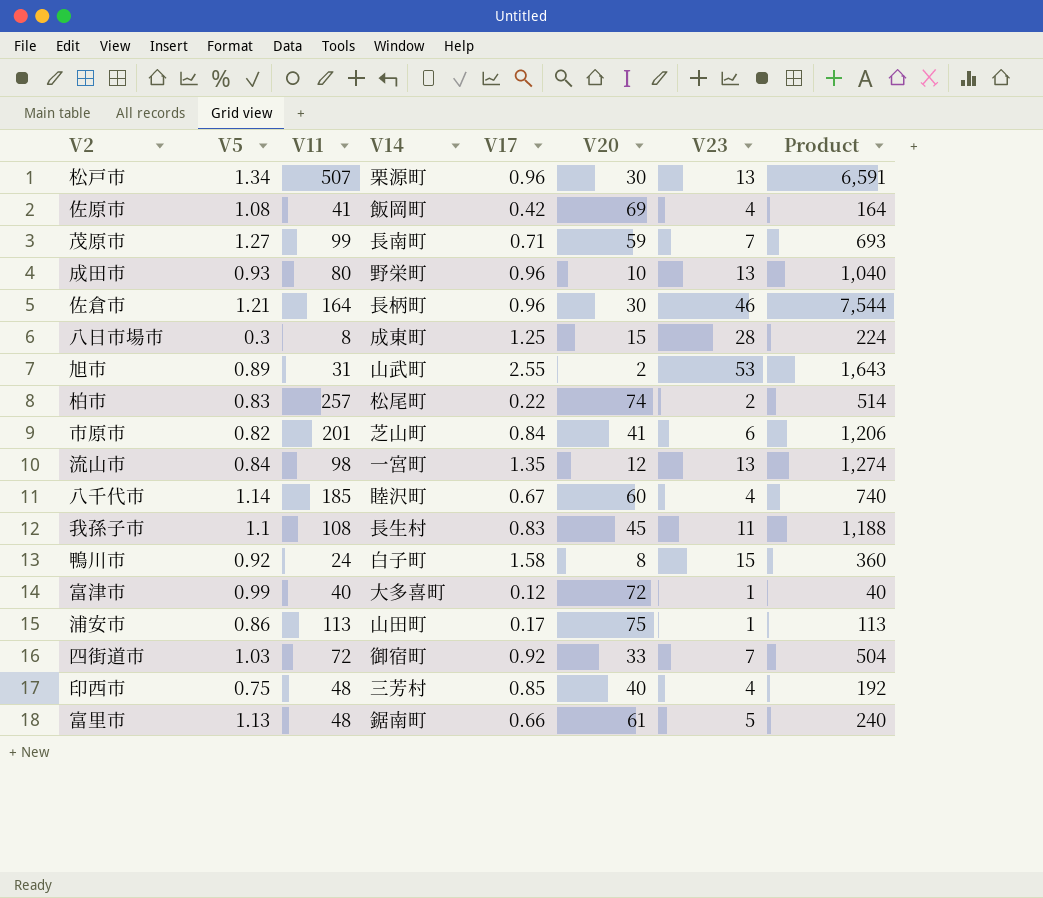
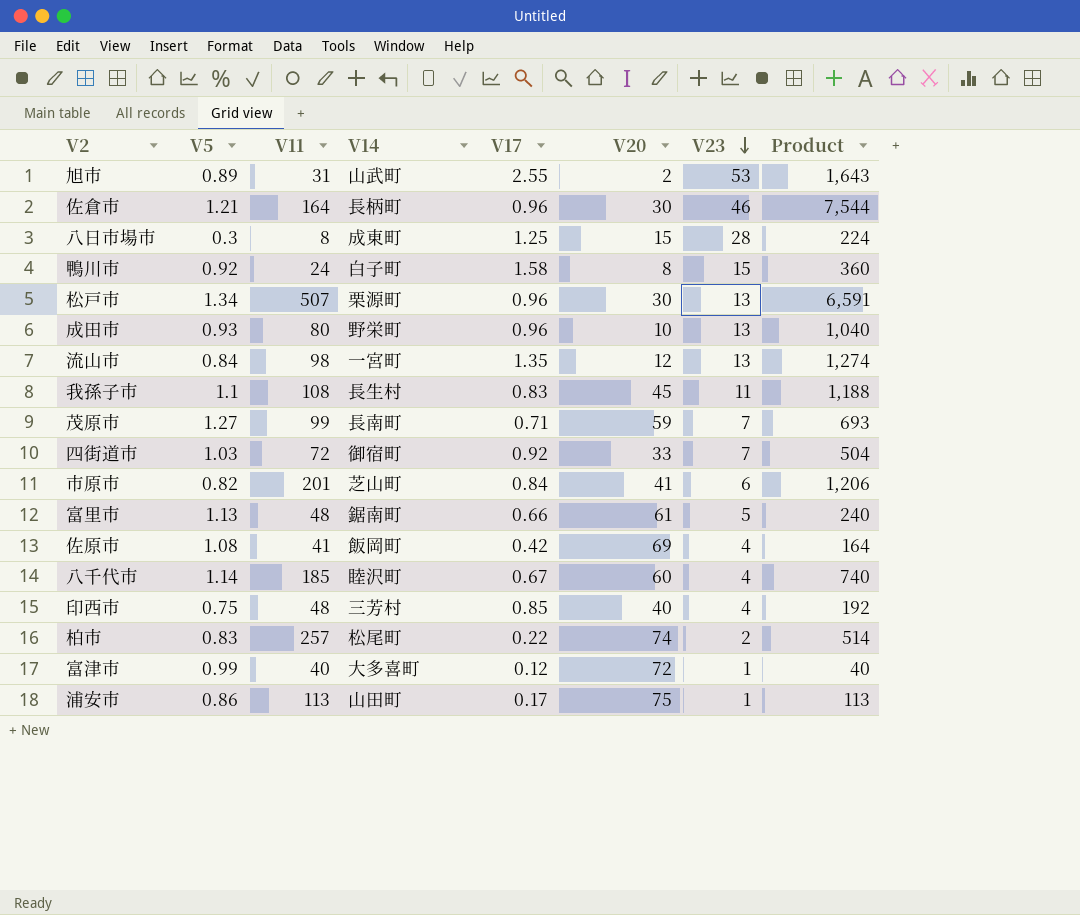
row order: none -> V23 descending

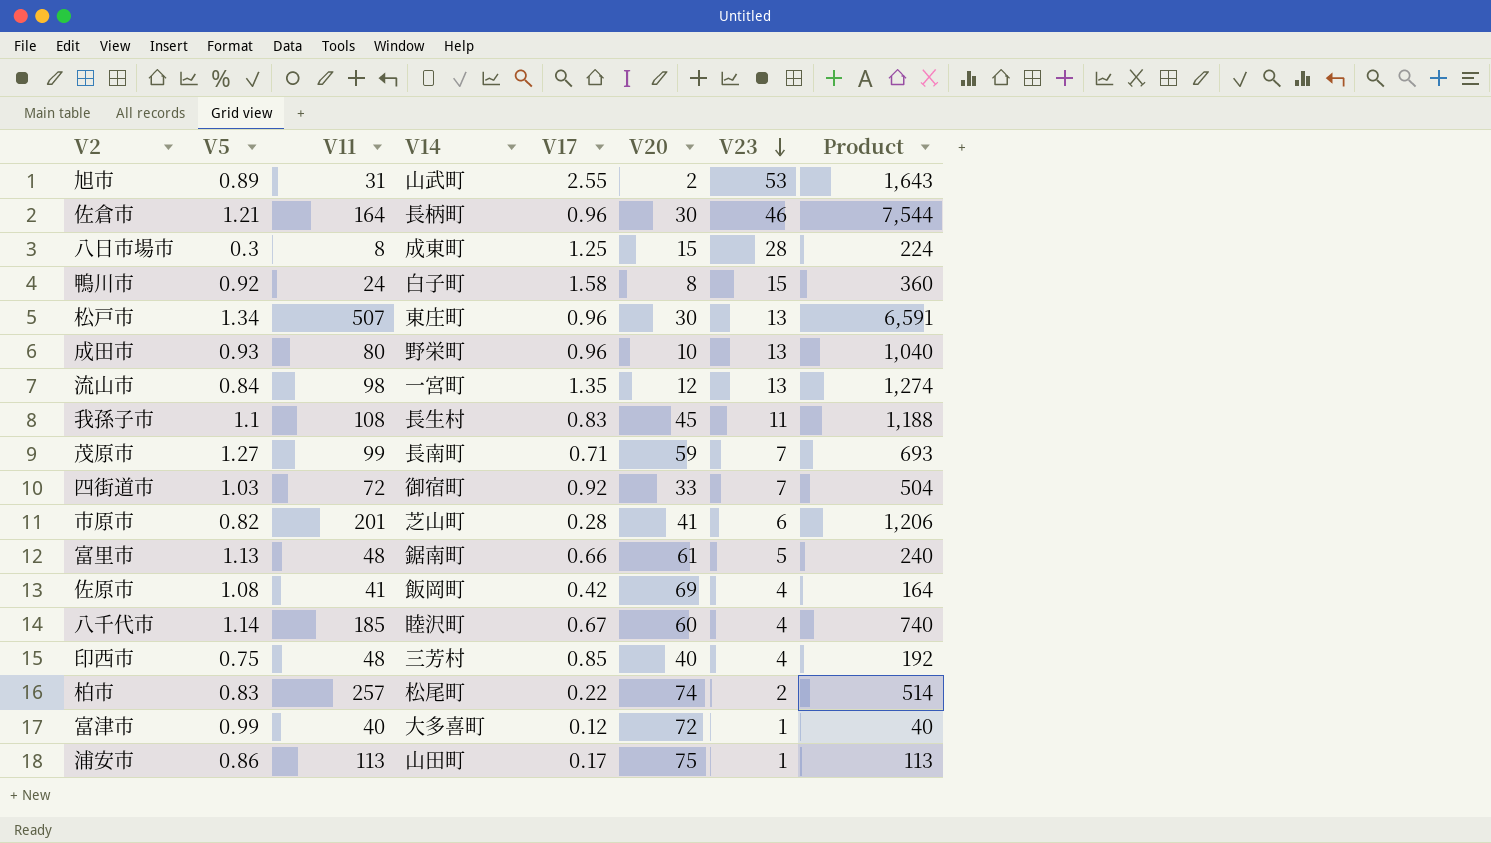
松戸市 | V14: 栗源町 -> 東庄町
市原市 | V17: 0.84 -> 0.28

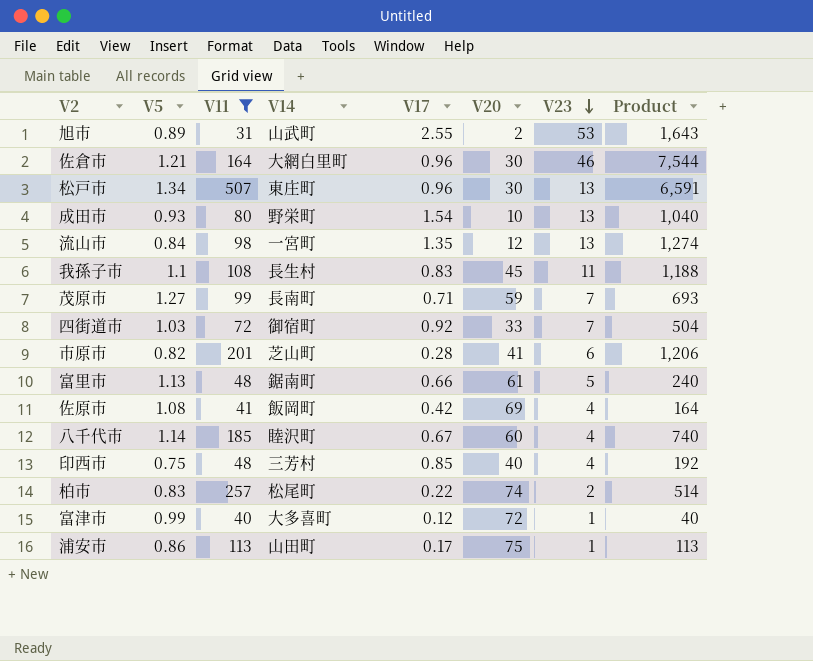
filter: none -> V11 >= 31
佐倉市 | V14: 長柄町 -> 大網白里町
成田市 | V17: 0.96 -> 1.54

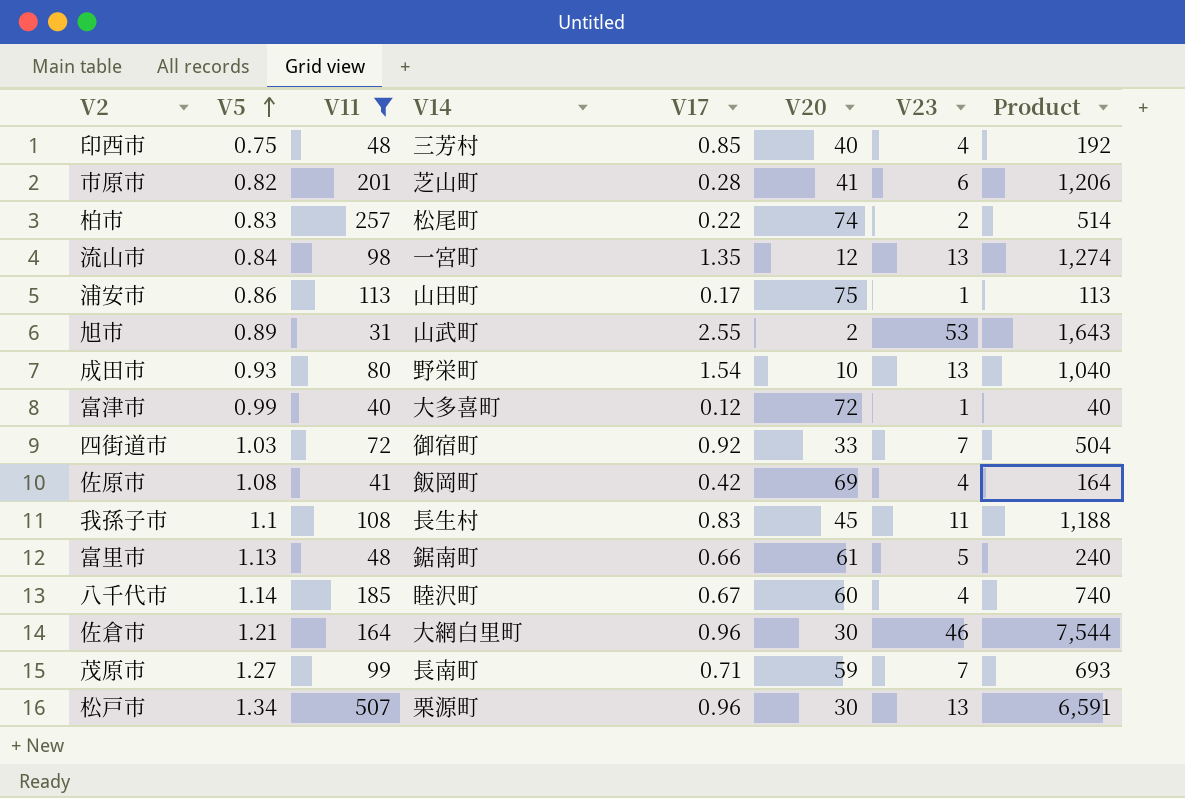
row order: V23 descending -> V5 ascending
松戸市 | V14: 東庄町 -> 栗源町

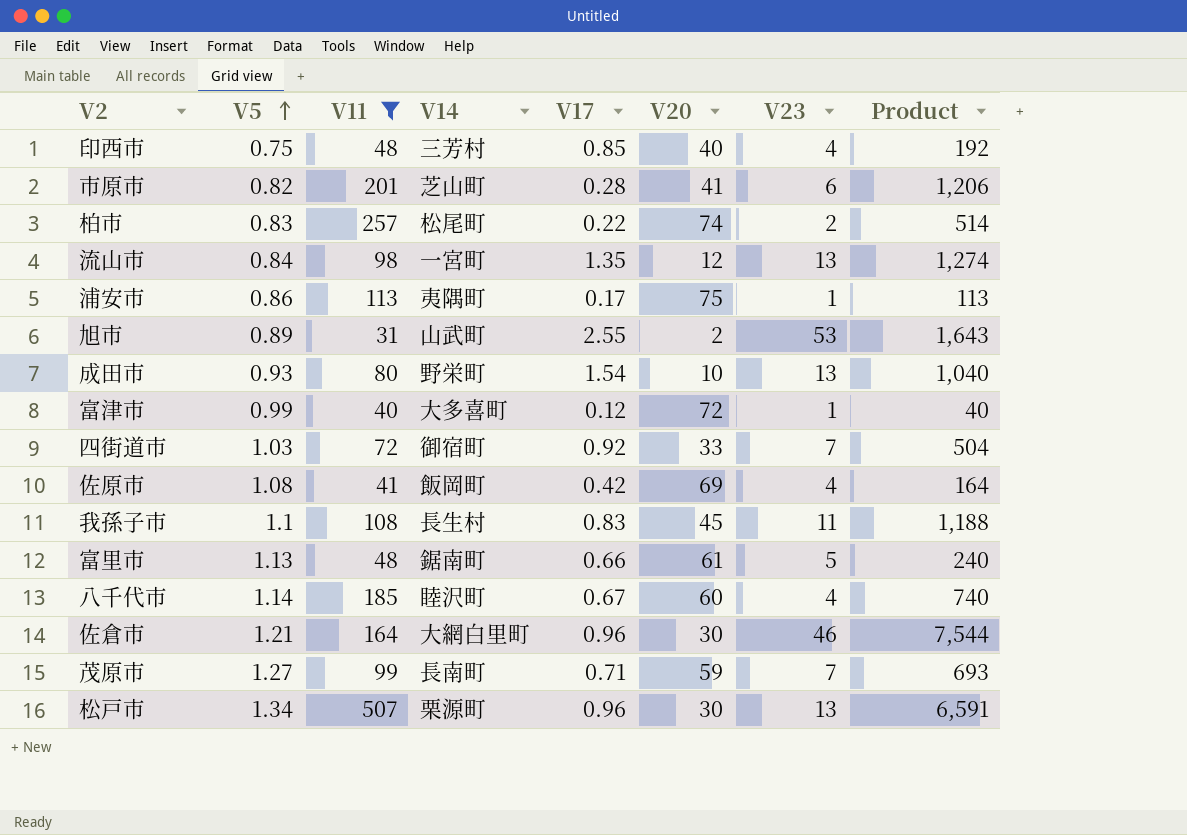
浦安市 | V14: 山田町 -> 夷隅町

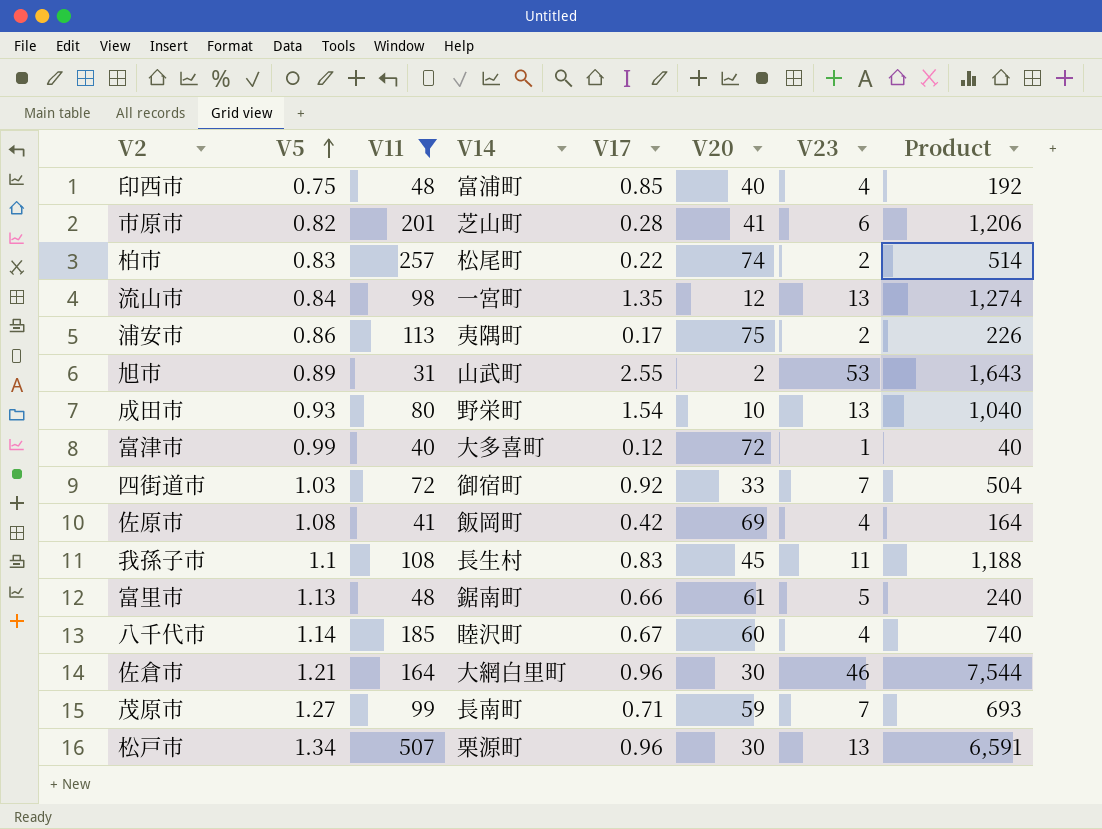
印西市 | V14: 三芳村 -> 富浦町
浦安市 | V23: 1 -> 2
浦安市 | Product: 113 -> 226

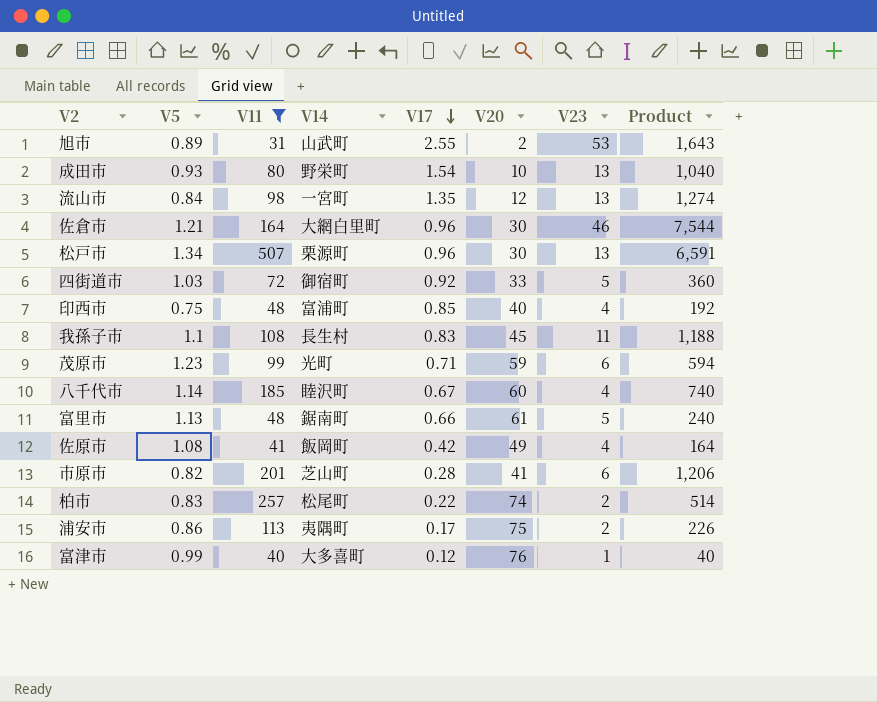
row order: V5 ascending -> V17 descending
四街道市 | V23: 7 -> 5
四街道市 | Product: 504 -> 360
茂原市 | V5: 1.27 -> 1.23
茂原市 | V14: 長南町 -> 光町
茂原市 | V23: 7 -> 6
茂原市 | Product: 693 -> 594
佐原市 | V20: 69 -> 49
富津市 | V20: 72 -> 76

